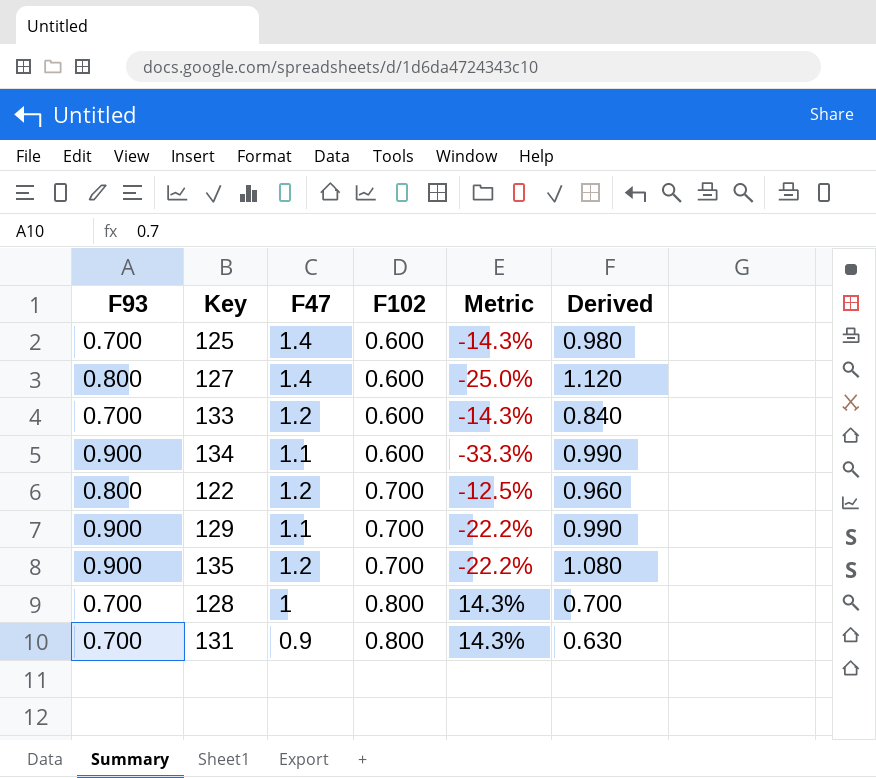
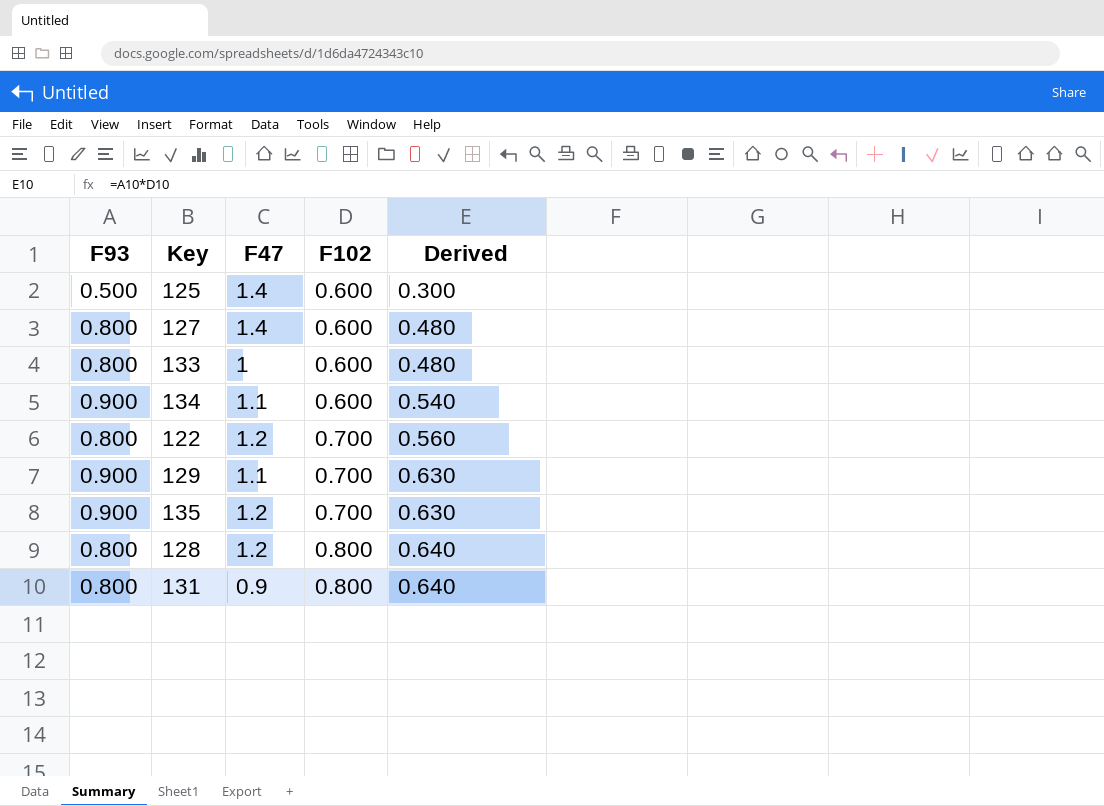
column Metric | formula: ([F102] - [F93]) / [F93] -> none
column Derived | formula: [F93] * [F47] -> [F93] * [F102]
125 | F93: 0.700 -> 0.500
133 | F93: 0.700 -> 0.800
133 | F47: 1.2 -> 1
128 | F93: 0.700 -> 0.800
128 | F47: 1 -> 1.2
131 | F93: 0.700 -> 0.800

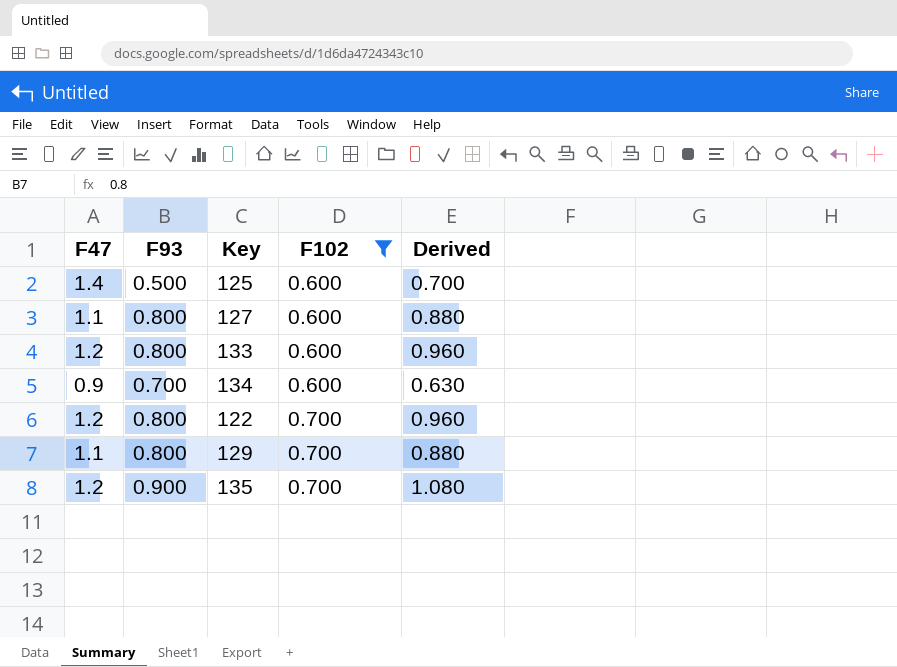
filter: none -> F102 != 0.800
column F47 | position: 3 -> 1
column Derived | formula: [F93] * [F102] -> [F47] * [F93]
127 | F47: 1.4 -> 1.1
133 | F47: 1 -> 1.2
134 | F47: 1.1 -> 0.9
134 | F93: 0.900 -> 0.700
129 | F93: 0.900 -> 0.800

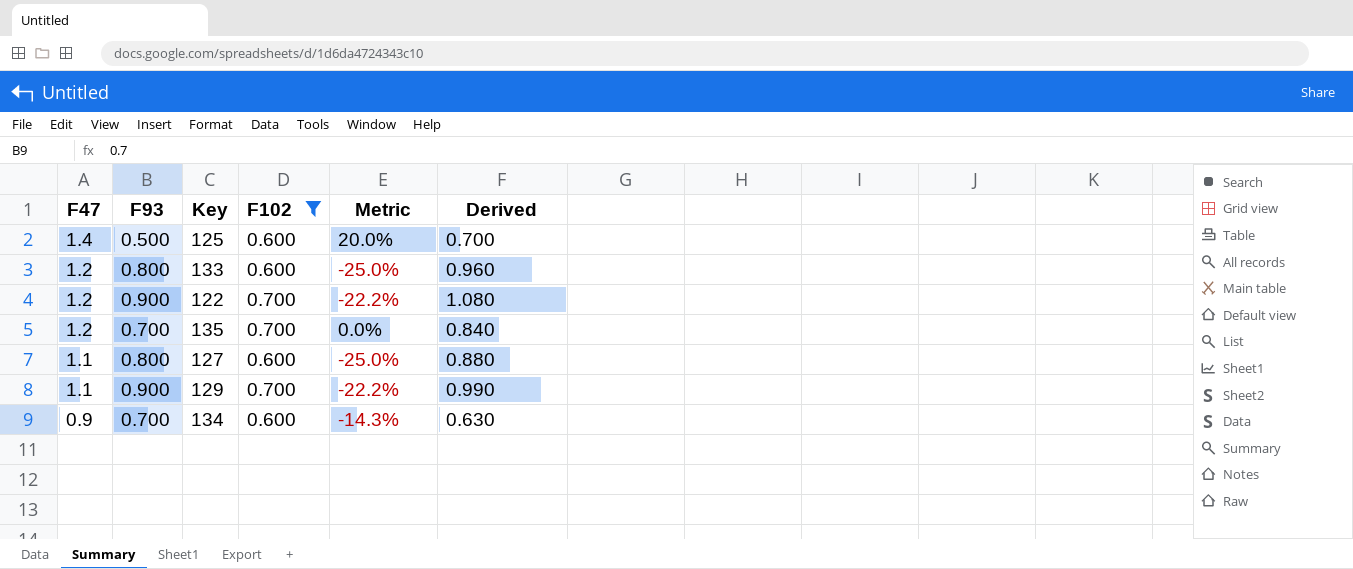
row order: F102 ascending -> F47 descending
column Metric | formula: none -> ([F102] - [F93]) / [F93]
122 | F93: 0.800 -> 0.900
122 | Derived: 0.960 -> 1.080
135 | F93: 0.900 -> 0.700
135 | Derived: 1.080 -> 0.840
129 | F93: 0.800 -> 0.900
129 | Derived: 0.880 -> 0.990

